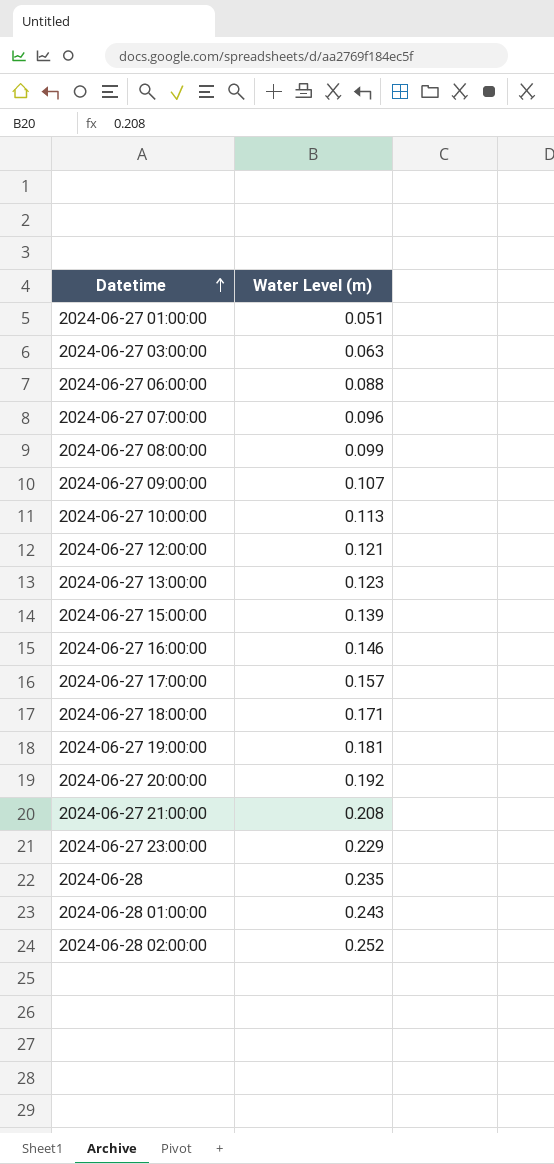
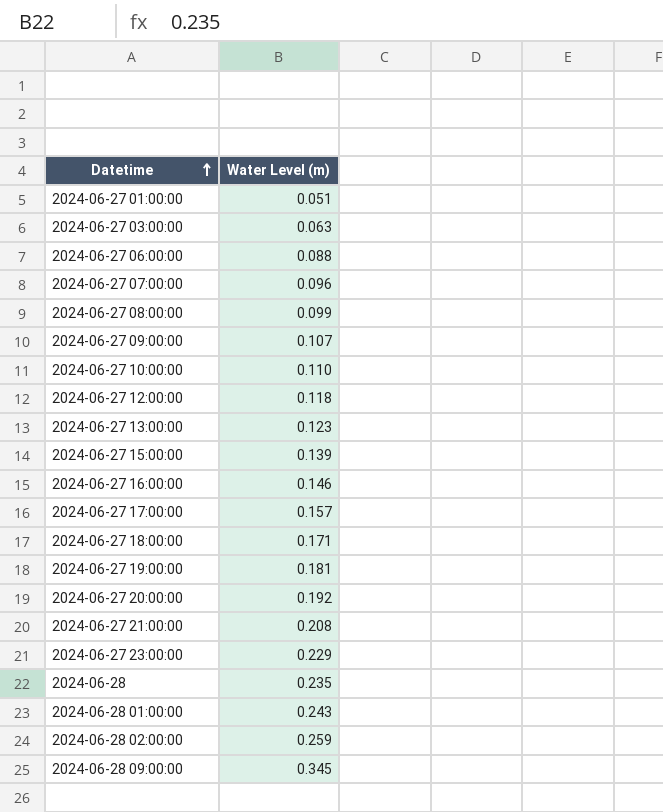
2024-06-27 10:00:00 | Water Level (m): 0.113 -> 0.110
2024-06-27 12:00:00 | Water Level (m): 0.121 -> 0.118
2024-06-28 02:00:00 | Water Level (m): 0.252 -> 0.259
row 2024-06-28 09:00:00: none -> 0.345

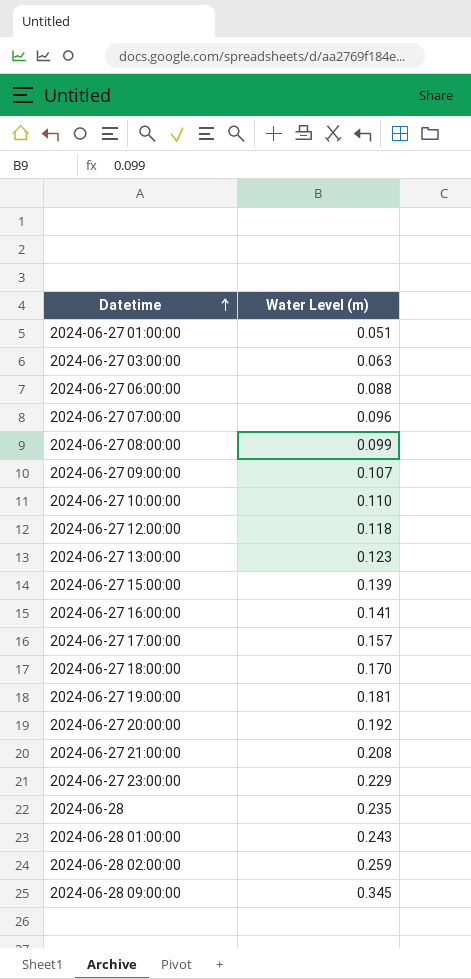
2024-06-27 16:00:00 | Water Level (m): 0.146 -> 0.141
2024-06-27 18:00:00 | Water Level (m): 0.171 -> 0.170

